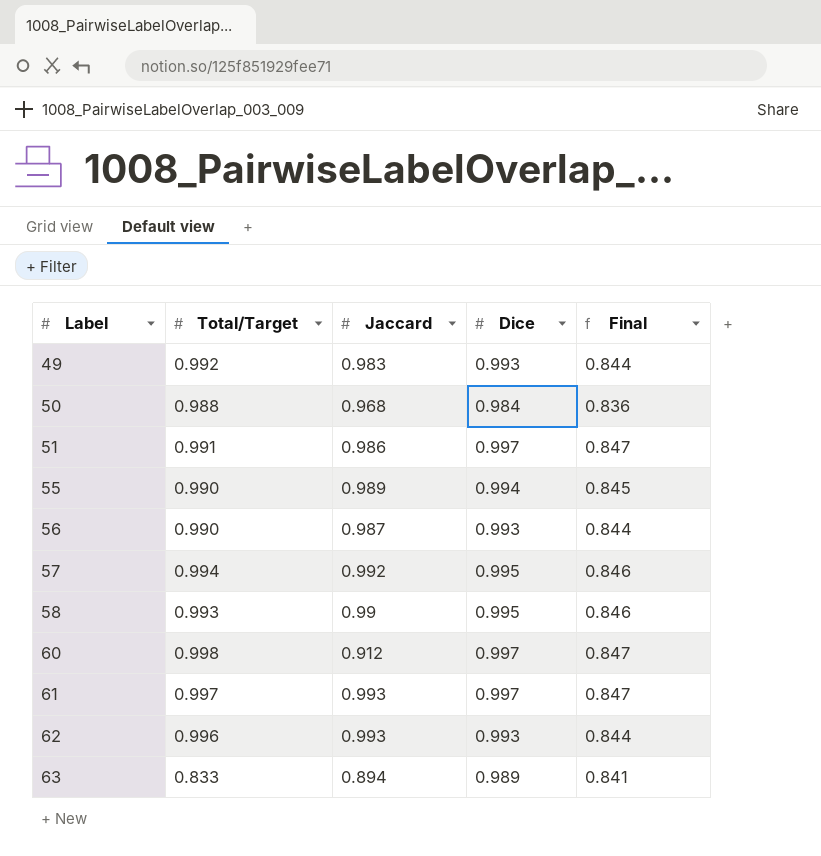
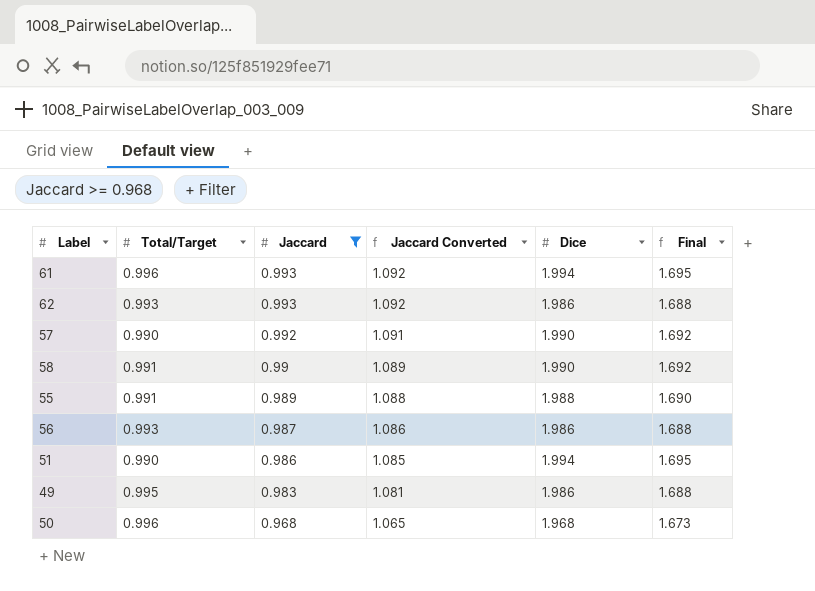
filter: none -> Jaccard >= 0.968
row order: Label ascending -> Jaccard descending
column Jaccard Converted | formula: none -> [Jaccard] * 1.1
61 | Total/Target: 0.997 -> 0.996
61 | Dice: 0.997 -> 1.994
61 | Final: 0.847 -> 1.695
62 | Total/Target: 0.996 -> 0.993
62 | Dice: 0.993 -> 1.986
62 | Final: 0.844 -> 1.688
57 | Total/Target: 0.994 -> 0.990
57 | Dice: 0.995 -> 1.990
57 | Final: 0.846 -> 1.692
58 | Total/Target: 0.993 -> 0.991
58 | Dice: 0.995 -> 1.990
58 | Final: 0.846 -> 1.692
55 | Total/Target: 0.990 -> 0.991
55 | Dice: 0.994 -> 1.988
55 | Final: 0.845 -> 1.690
56 | Total/Target: 0.990 -> 0.993
56 | Dice: 0.993 -> 1.986
56 | Final: 0.844 -> 1.688
51 | Total/Target: 0.991 -> 0.990
51 | Dice: 0.997 -> 1.994
51 | Final: 0.847 -> 1.695
49 | Total/Target: 0.992 -> 0.995
49 | Dice: 0.993 -> 1.986
49 | Final: 0.844 -> 1.688
50 | Total/Target: 0.988 -> 0.996
50 | Dice: 0.984 -> 1.968
50 | Final: 0.836 -> 1.673

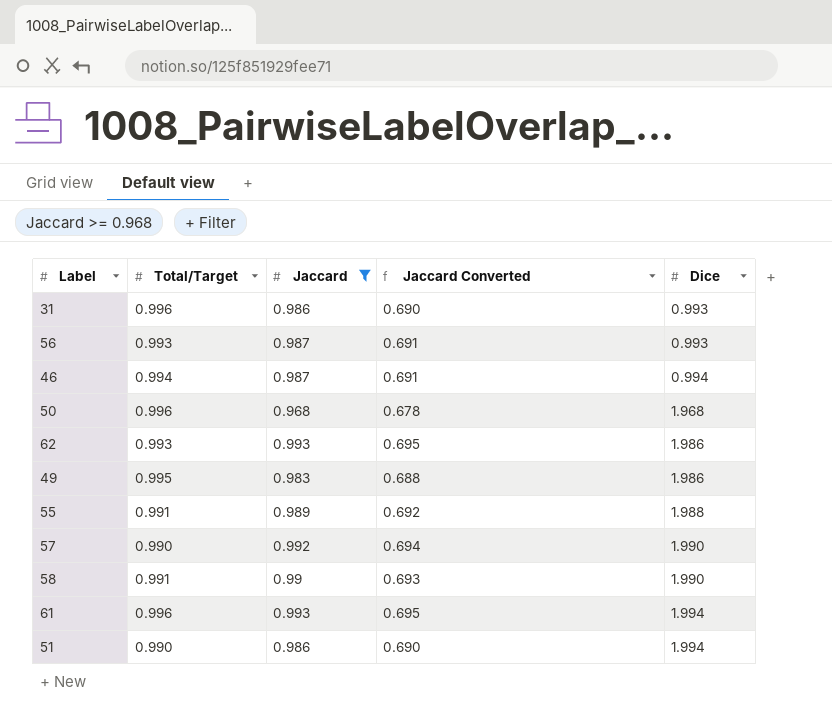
row order: Jaccard descending -> Dice ascending
column Final | formula: [Dice] * 0.85 -> none
column Jaccard Converted | formula: [Jaccard] * 1.1 -> [Jaccard] * 0.7
row 31: none -> 0.996 | 0.986 | 0.690 | 0.993
56 | Dice: 1.986 -> 0.993
row 46: none -> 0.994 | 0.987 | 0.691 | 0.994

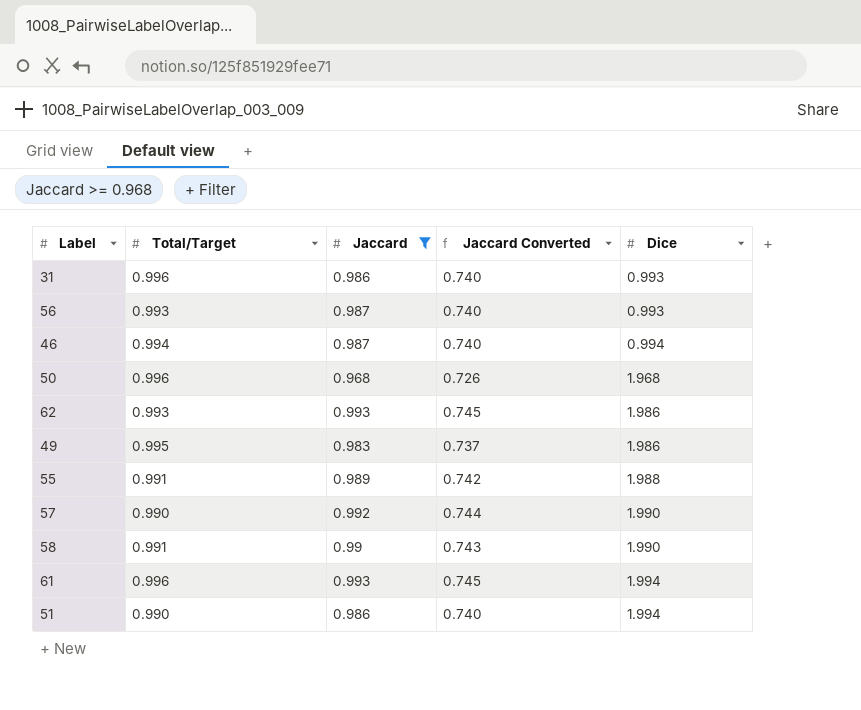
column Jaccard Converted | formula: [Jaccard] * 0.7 -> [Jaccard] * 0.75

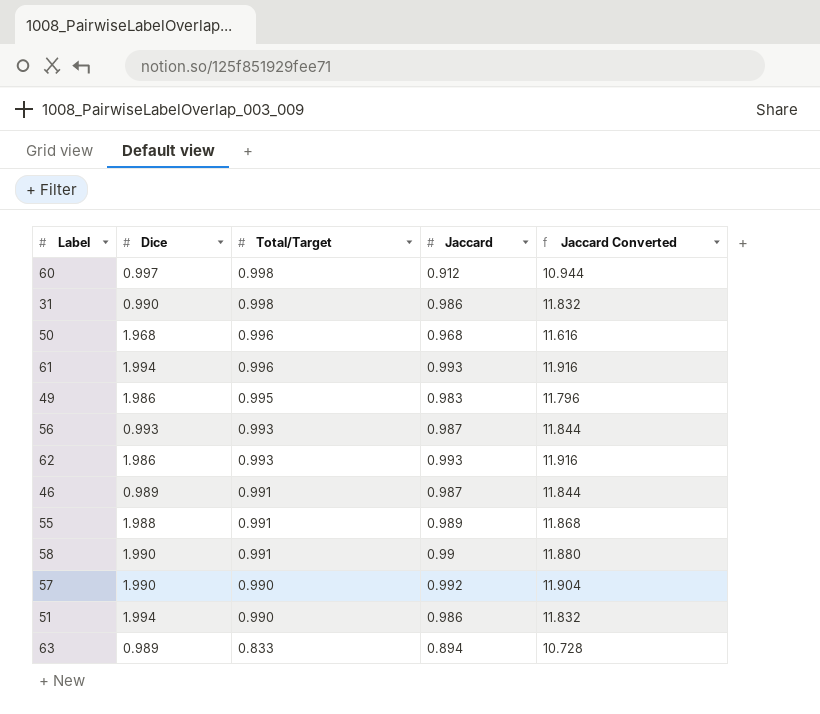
filter: Jaccard >= 0.968 -> none
row order: Dice ascending -> Total/Target descending
column Dice | position: 5 -> 2
column Jaccard Converted | formula: [Jaccard] * 0.75 -> [Jaccard] * 12
31 | Dice: 0.993 -> 0.990
31 | Total/Target: 0.996 -> 0.998
46 | Dice: 0.994 -> 0.989
46 | Total/Target: 0.994 -> 0.991

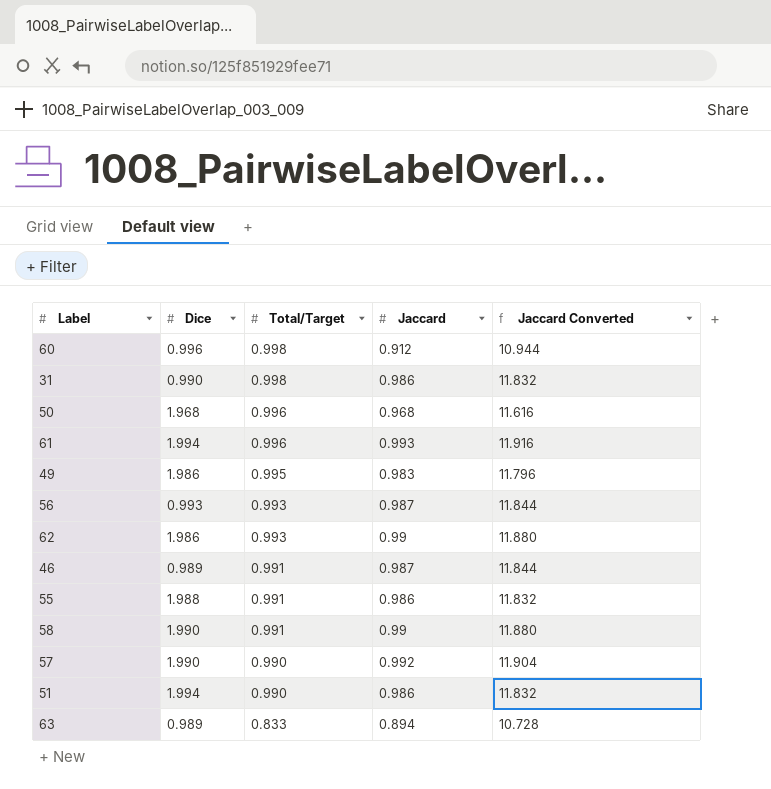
60 | Dice: 0.997 -> 0.996
62 | Jaccard: 0.993 -> 0.99
62 | Jaccard Converted: 11.916 -> 11.880
55 | Jaccard: 0.989 -> 0.986
55 | Jaccard Converted: 11.868 -> 11.832

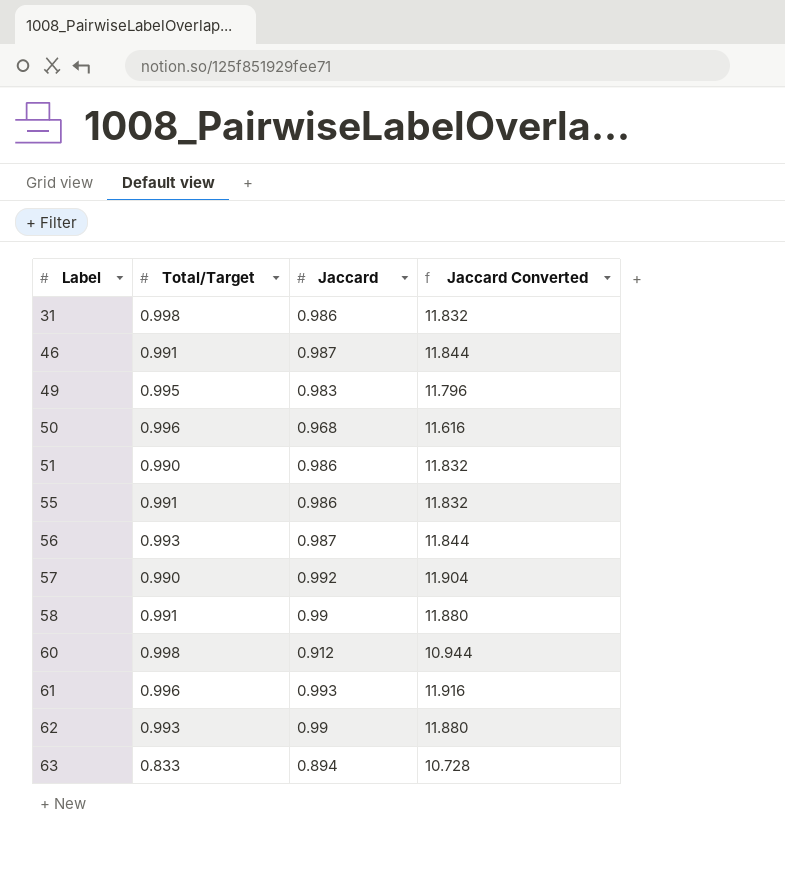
row order: Total/Target descending -> Label ascending
column Dice | position: 2 -> none

